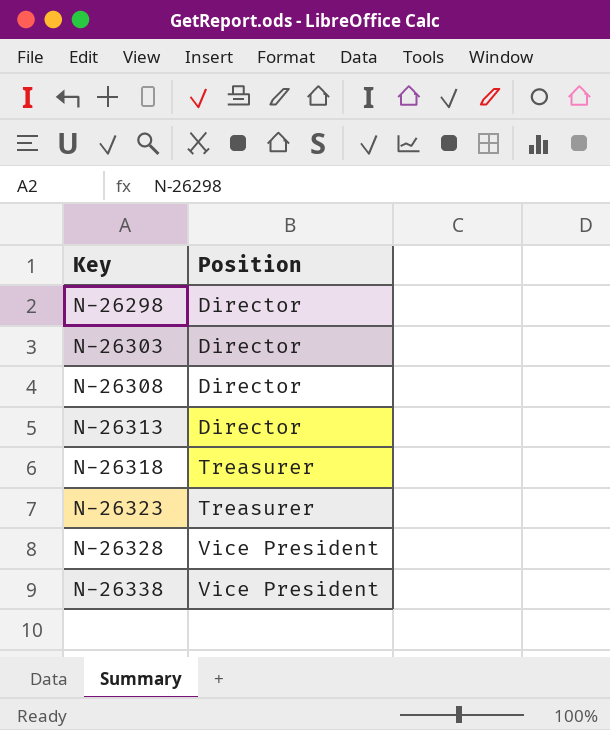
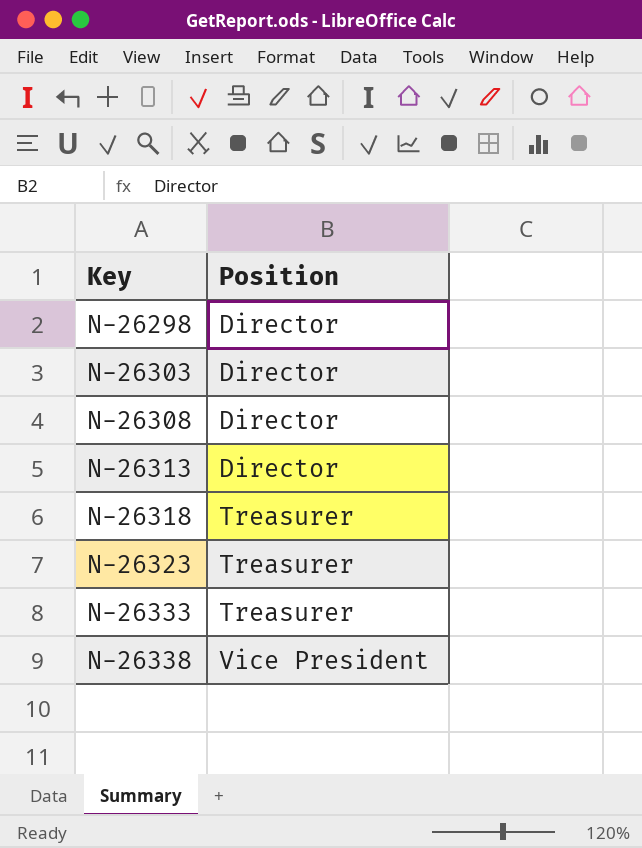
row N-26328: Vice President -> none
row N-26333: none -> Treasurer

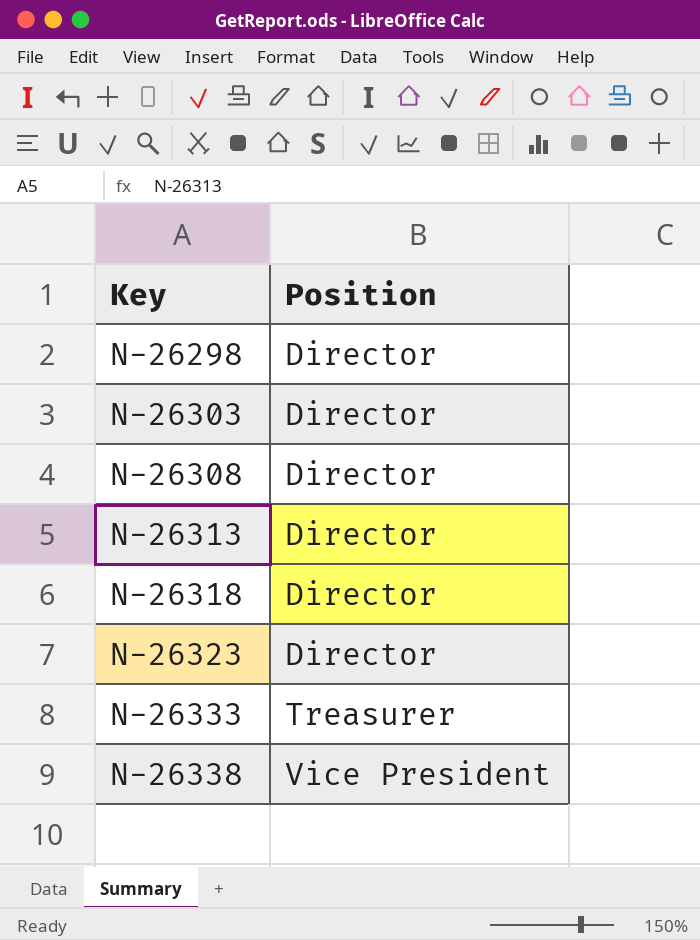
N-26318 | Position: Treasurer -> Director
N-26323 | Position: Treasurer -> Director

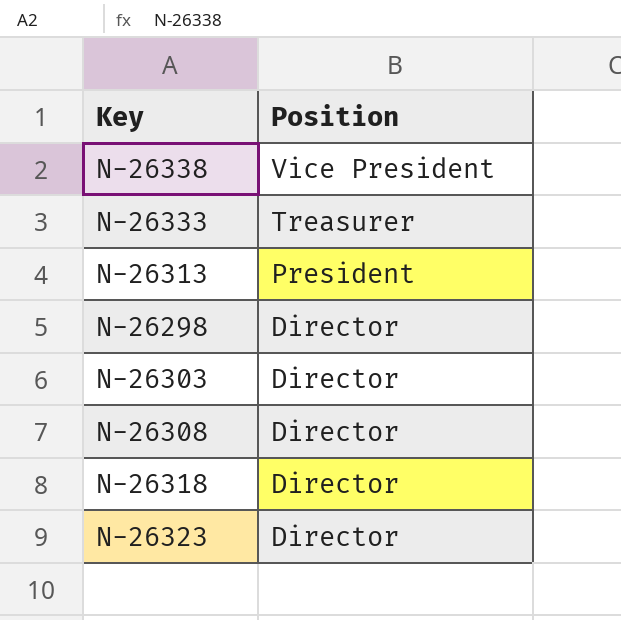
row order: Key ascending -> Position descending
N-26313 | Position: Director -> President

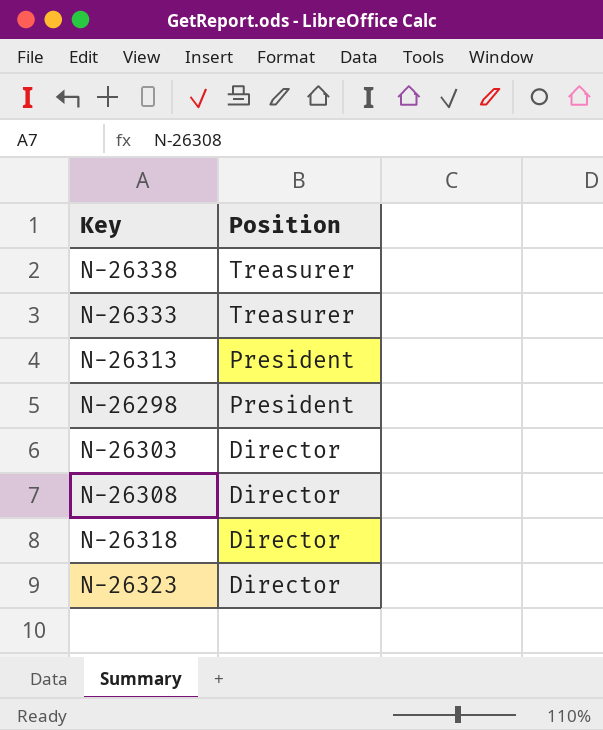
N-26338 | Position: Vice President -> Treasurer
N-26298 | Position: Director -> President

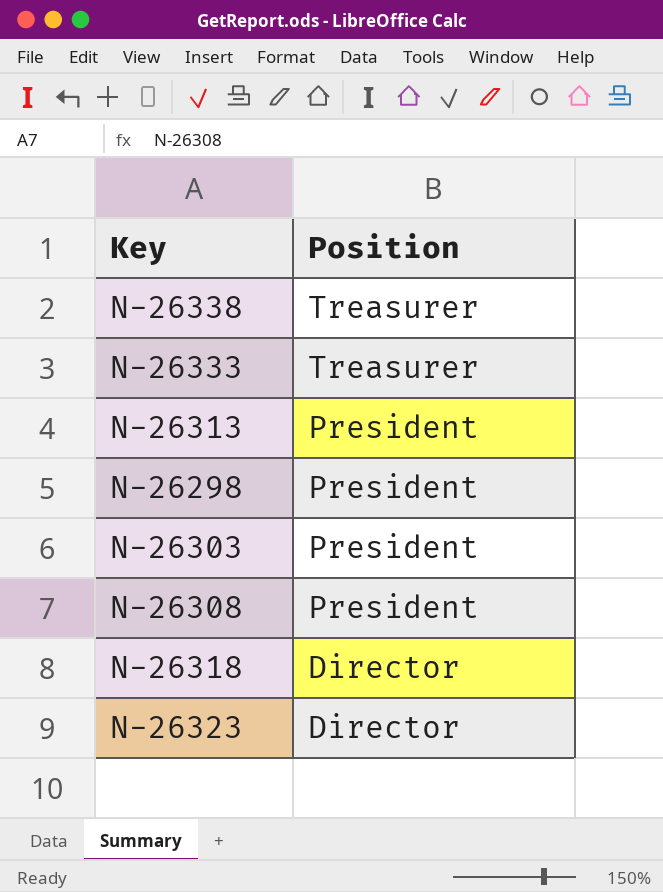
N-26303 | Position: Director -> President
N-26308 | Position: Director -> President

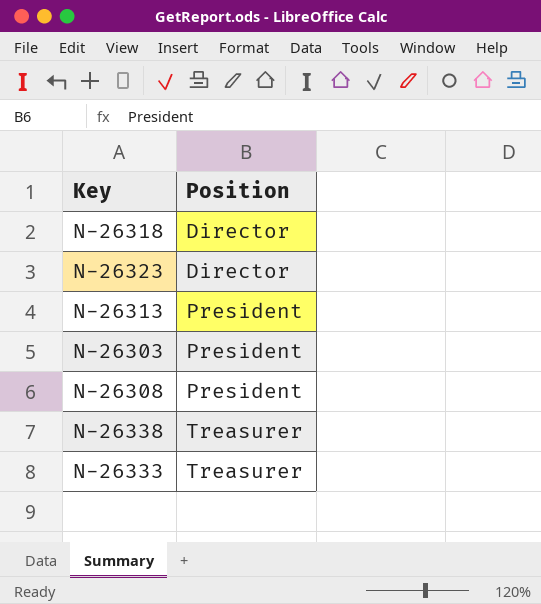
row order: Position descending -> Position ascending
row N-26298: President -> none

